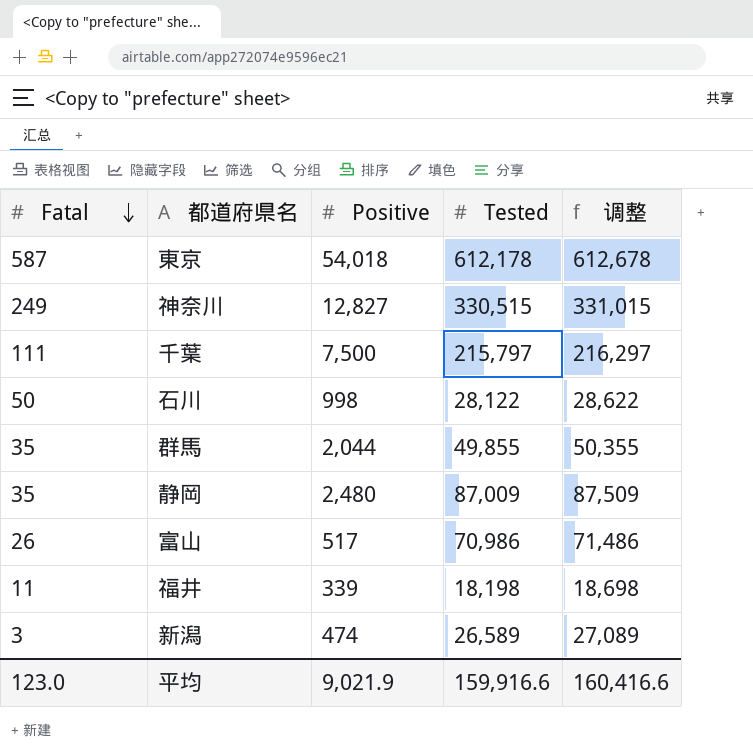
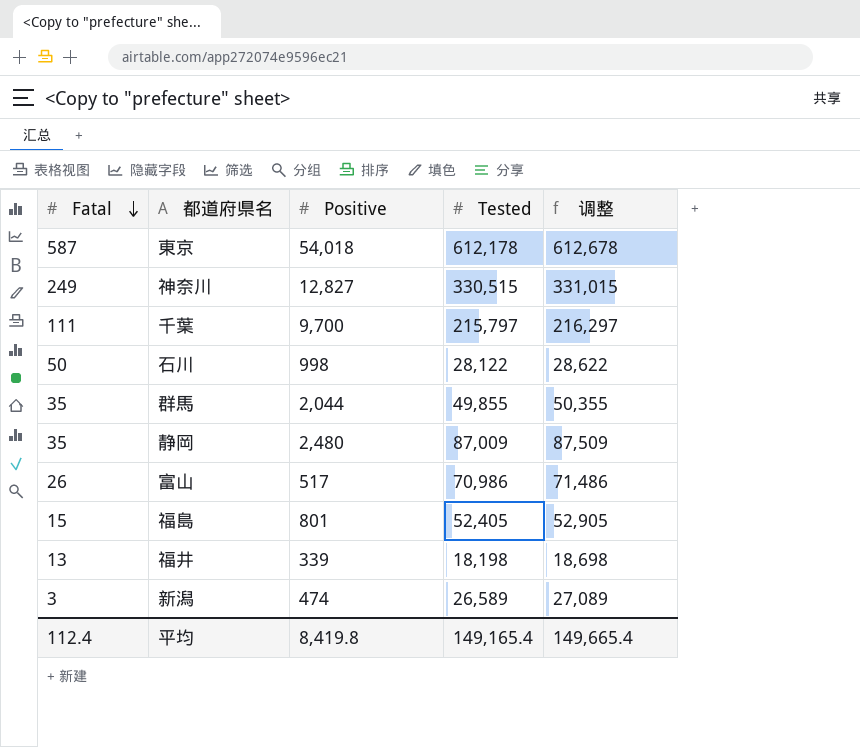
千葉 | Positive: 7,500 -> 9,700
row 福島: none -> 15 | 801 | 52,405 | 52,905
福井 | Fatal: 11 -> 13
平均 | Fatal: 123.0 -> 112.4
平均 | Positive: 9,021.9 -> 8,419.8
平均 | Tested: 159,916.6 -> 149,165.4
平均 | 调整: 160,416.6 -> 149,665.4

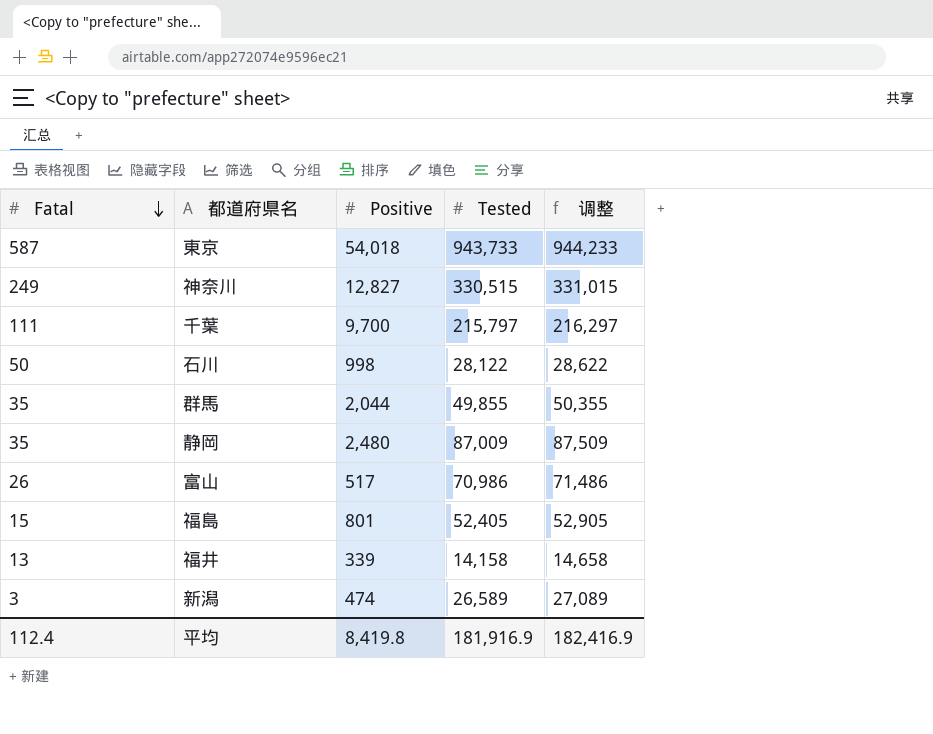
東京 | Tested: 612,178 -> 943,733
東京 | 调整: 612,678 -> 944,233
福井 | Tested: 18,198 -> 14,158
福井 | 调整: 18,698 -> 14,658
平均 | Tested: 149,165.4 -> 181,916.9
平均 | 调整: 149,665.4 -> 182,416.9

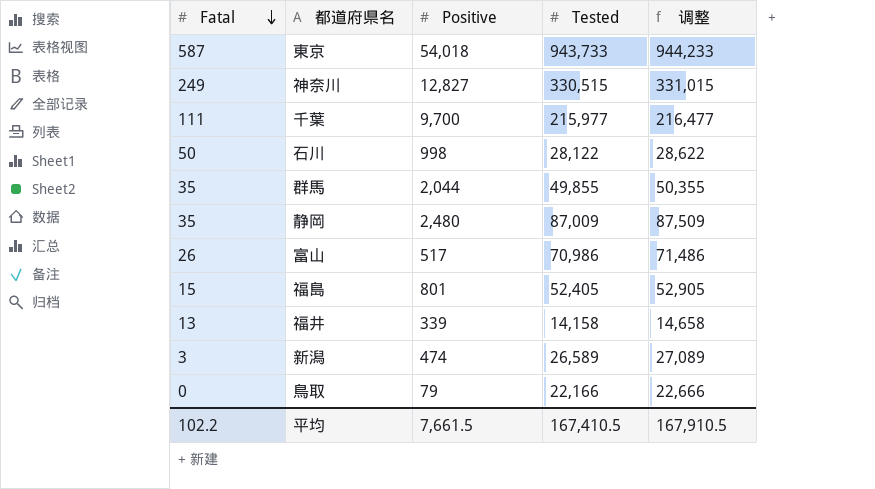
千葉 | Tested: 215,797 -> 215,977
千葉 | 调整: 216,297 -> 216,477
row 鳥取: none -> 0 | 79 | 22,166 | 22,666
平均 | Fatal: 112.4 -> 102.2
平均 | Positive: 8,419.8 -> 7,661.5
平均 | Tested: 181,916.9 -> 167,410.5
平均 | 调整: 182,416.9 -> 167,910.5

